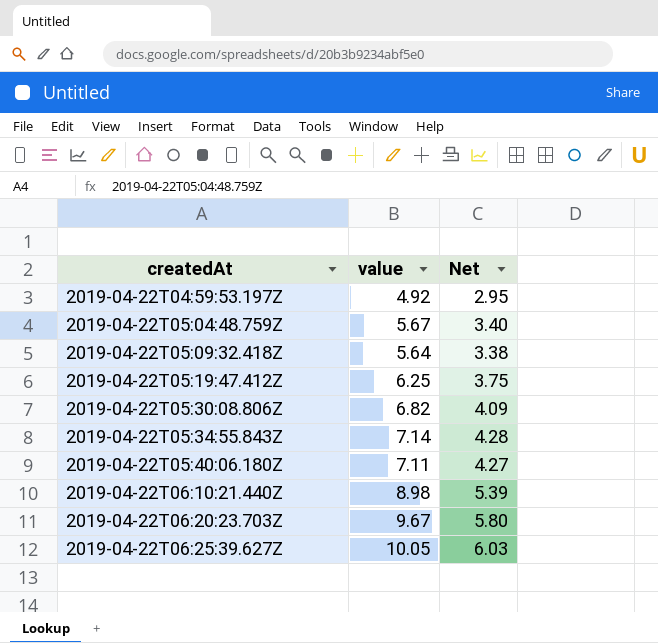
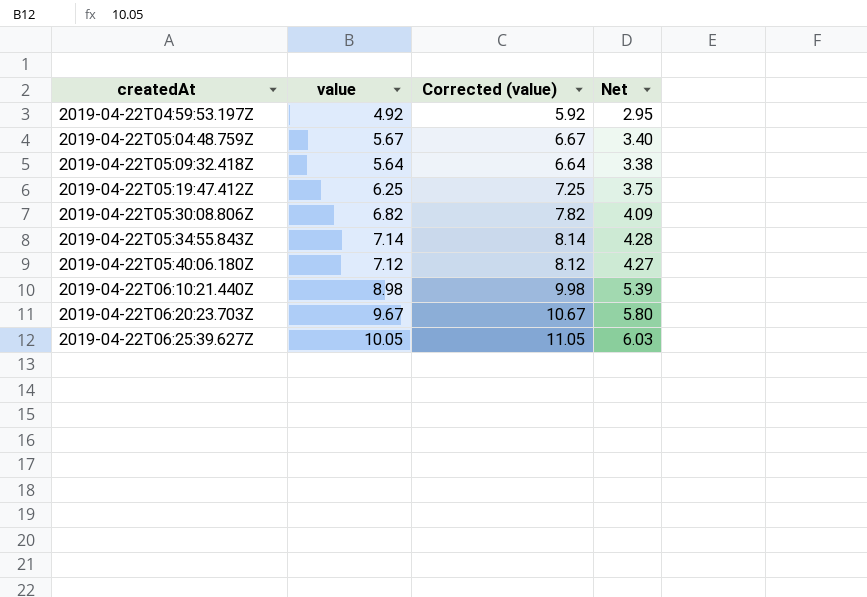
column Corrected (value) | formula: none -> [value] + 1
2019-04-22T05:40:06.180Z | value: 7.11 -> 7.12

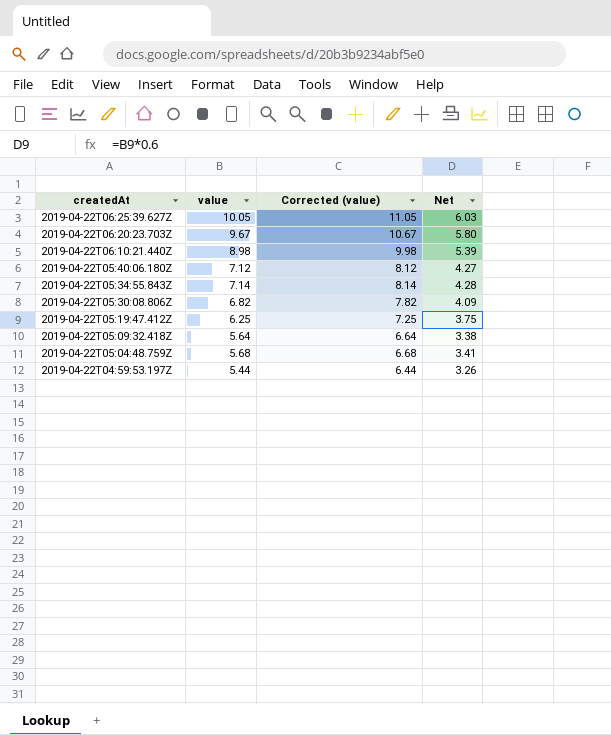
row order: createdAt ascending -> createdAt descending
2019-04-22T05:04:48.759Z | value: 5.67 -> 5.68
2019-04-22T05:04:48.759Z | Corrected (value): 6.67 -> 6.68
2019-04-22T05:04:48.759Z | Net: 3.40 -> 3.41
2019-04-22T04:59:53.197Z | value: 4.92 -> 5.44
2019-04-22T04:59:53.197Z | Corrected (value): 5.92 -> 6.44
2019-04-22T04:59:53.197Z | Net: 2.95 -> 3.26

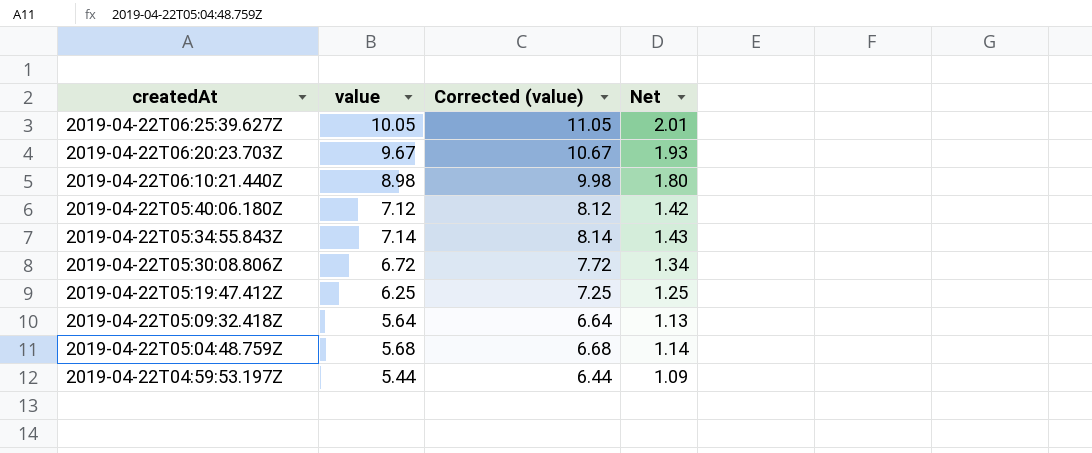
column Net | formula: [value] * 0.6 -> [value] * 0.2
2019-04-22T05:30:08.806Z | value: 6.82 -> 6.72
2019-04-22T05:30:08.806Z | Corrected (value): 7.82 -> 7.72

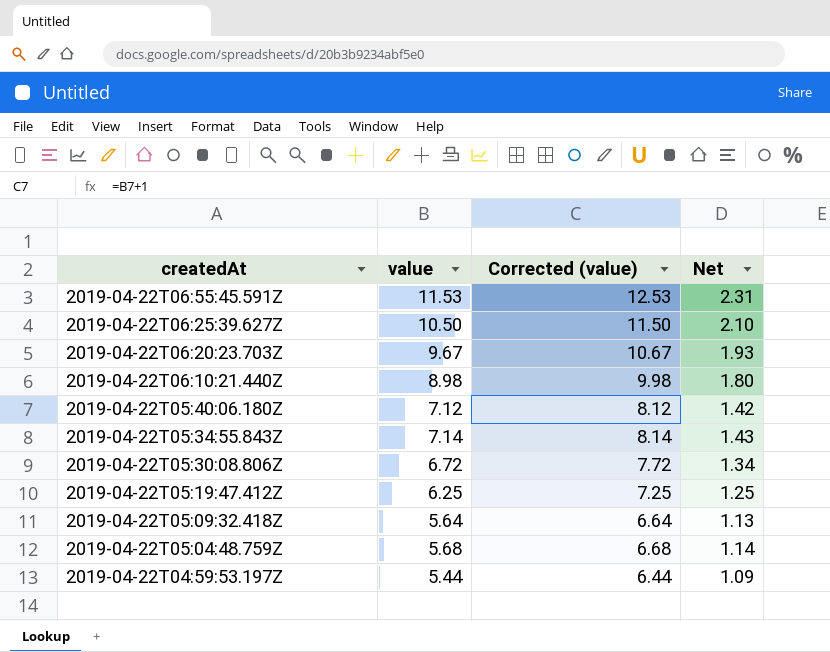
row 2019-04-22T06:55:45.591Z: none -> 11.53 | 12.53 | 2.31
2019-04-22T06:25:39.627Z | value: 10.05 -> 10.50
2019-04-22T06:25:39.627Z | Corrected (value): 11.05 -> 11.50
2019-04-22T06:25:39.627Z | Net: 2.01 -> 2.10

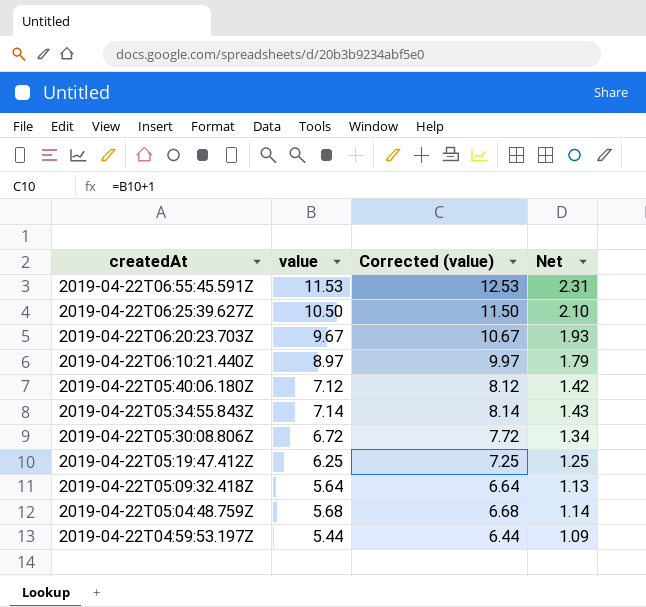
2019-04-22T06:10:21.440Z | value: 8.98 -> 8.97
2019-04-22T06:10:21.440Z | Corrected (value): 9.98 -> 9.97
2019-04-22T06:10:21.440Z | Net: 1.80 -> 1.79

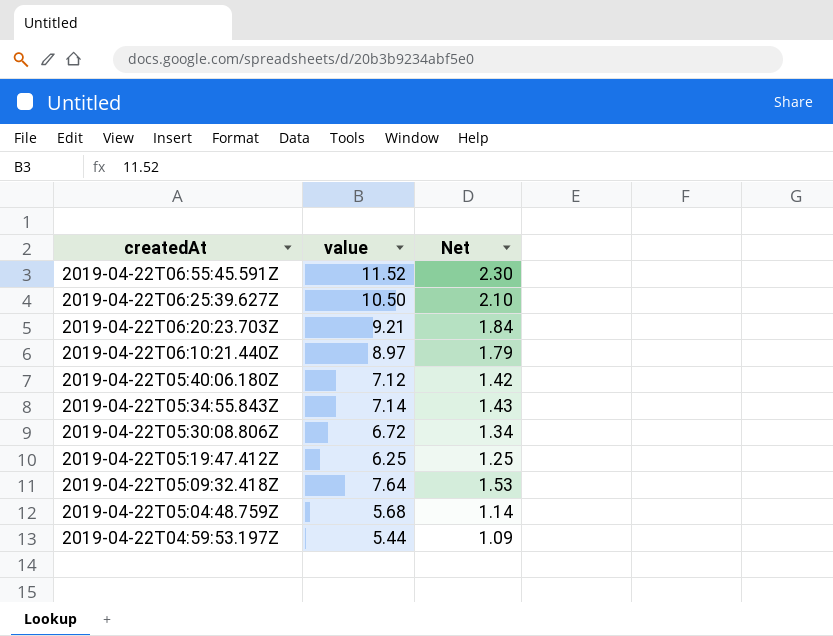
column Corrected (value) | formula: [value] + 1 -> none
2019-04-22T06:55:45.591Z | value: 11.53 -> 11.52
2019-04-22T06:55:45.591Z | Net: 2.31 -> 2.30
2019-04-22T06:20:23.703Z | value: 9.67 -> 9.21
2019-04-22T06:20:23.703Z | Net: 1.93 -> 1.84
2019-04-22T05:09:32.418Z | value: 5.64 -> 7.64
2019-04-22T05:09:32.418Z | Net: 1.13 -> 1.53

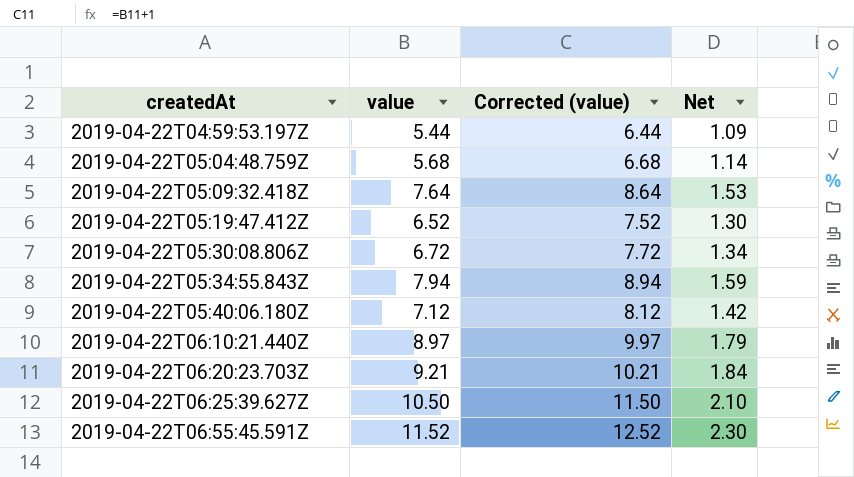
row order: createdAt descending -> createdAt ascending
column Corrected (value) | formula: none -> [value] + 1
2019-04-22T05:19:47.412Z | value: 6.25 -> 6.52
2019-04-22T05:19:47.412Z | Net: 1.25 -> 1.30
2019-04-22T05:34:55.843Z | value: 7.14 -> 7.94
2019-04-22T05:34:55.843Z | Net: 1.43 -> 1.59

